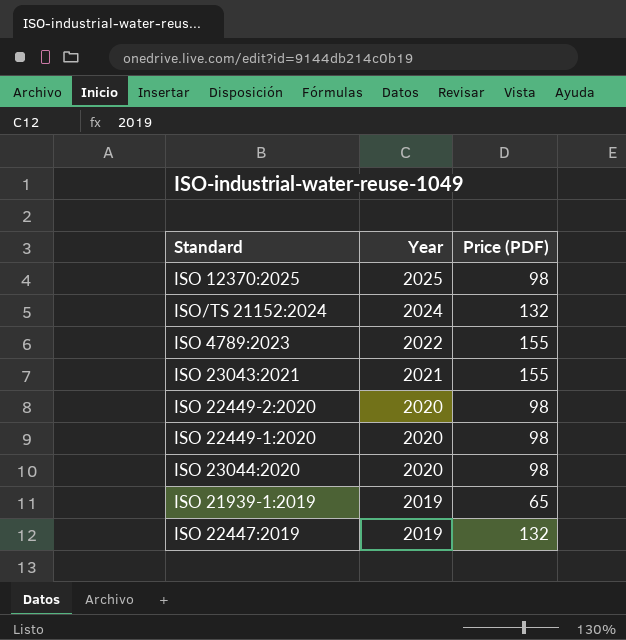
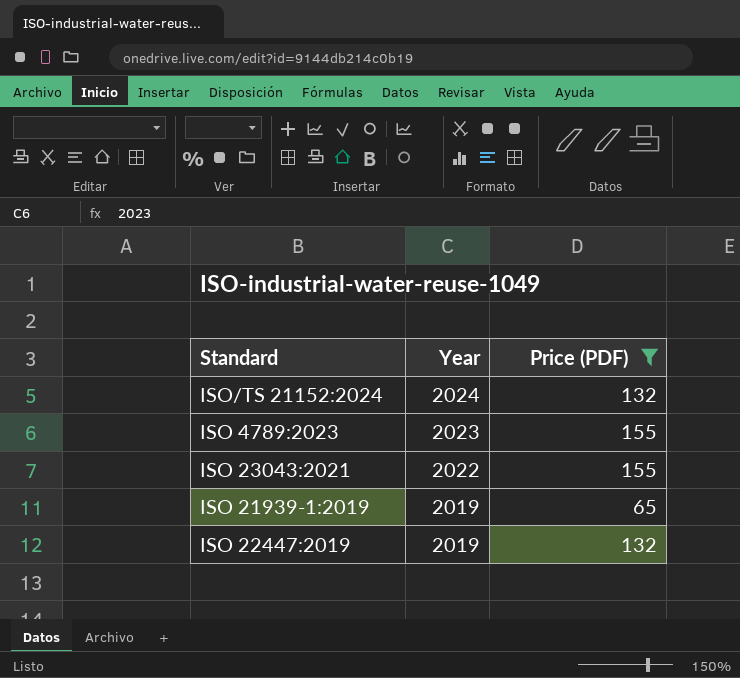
filter: none -> Price (PDF) != 98
ISO 4789:2023 | Year: 2022 -> 2023
ISO 23043:2021 | Year: 2021 -> 2022

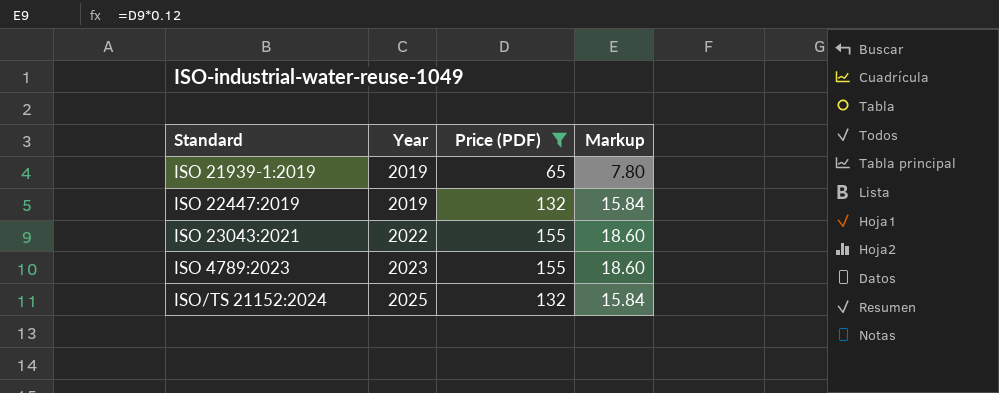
row order: Year descending -> Year ascending
column Markup | formula: none -> [Price (PDF)] * 0.12
ISO/TS 21152:2024 | Year: 2024 -> 2025

